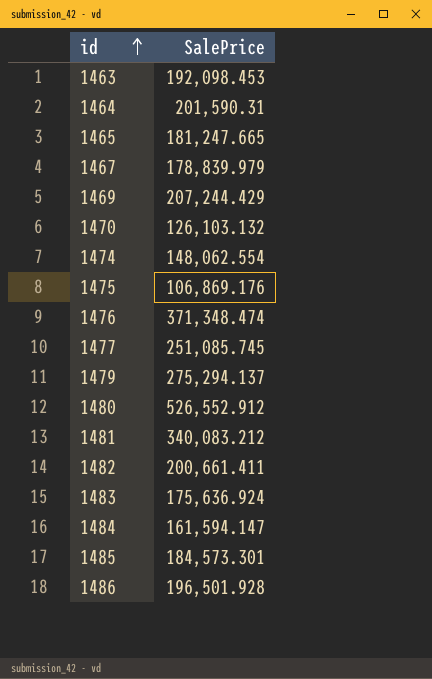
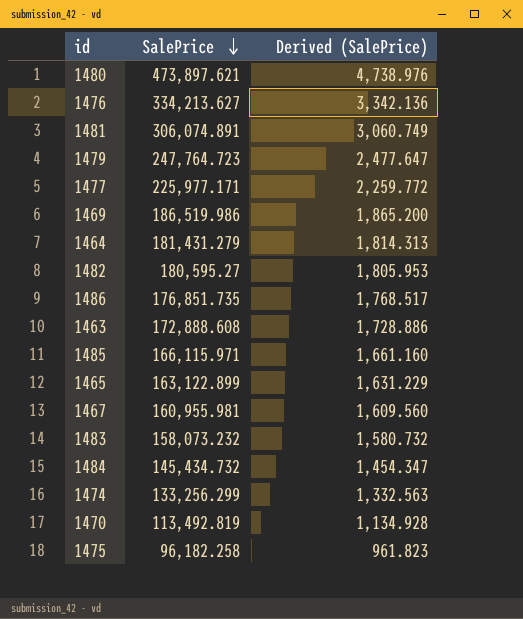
row order: id ascending -> SalePrice descending
column Derived (SalePrice) | formula: none -> [SalePrice] * 0.01
1480 | SalePrice: 526,552.912 -> 473,897.621
1476 | SalePrice: 371,348.474 -> 334,213.627
1481 | SalePrice: 340,083.212 -> 306,074.891
1479 | SalePrice: 275,294.137 -> 247,764.723
1477 | SalePrice: 251,085.745 -> 225,977.171
1469 | SalePrice: 207,244.429 -> 186,519.986
1464 | SalePrice: 201,590.31 -> 181,431.279
1482 | SalePrice: 200,661.411 -> 180,595.27
1486 | SalePrice: 196,501.928 -> 176,851.735
1463 | SalePrice: 192,098.453 -> 172,888.608
1485 | SalePrice: 184,573.301 -> 166,115.971
1465 | SalePrice: 181,247.665 -> 163,122.899
1467 | SalePrice: 178,839.979 -> 160,955.981
1483 | SalePrice: 175,636.924 -> 158,073.232
1484 | SalePrice: 161,594.147 -> 145,434.732
1474 | SalePrice: 148,062.554 -> 133,256.299
1470 | SalePrice: 126,103.132 -> 113,492.819
1475 | SalePrice: 106,869.176 -> 96,182.258

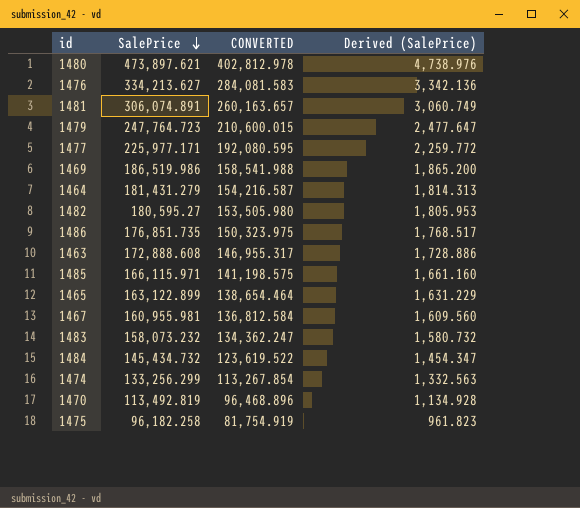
column CONVERTED | formula: none -> [SalePrice] * 0.85

